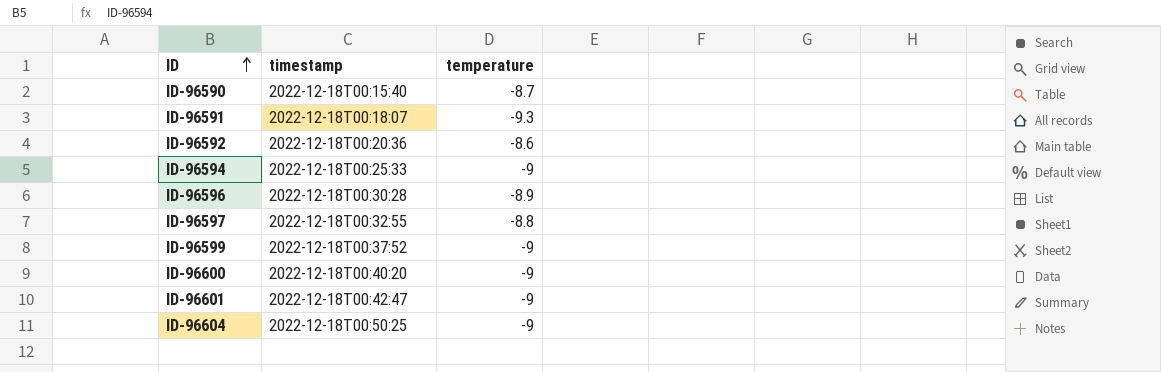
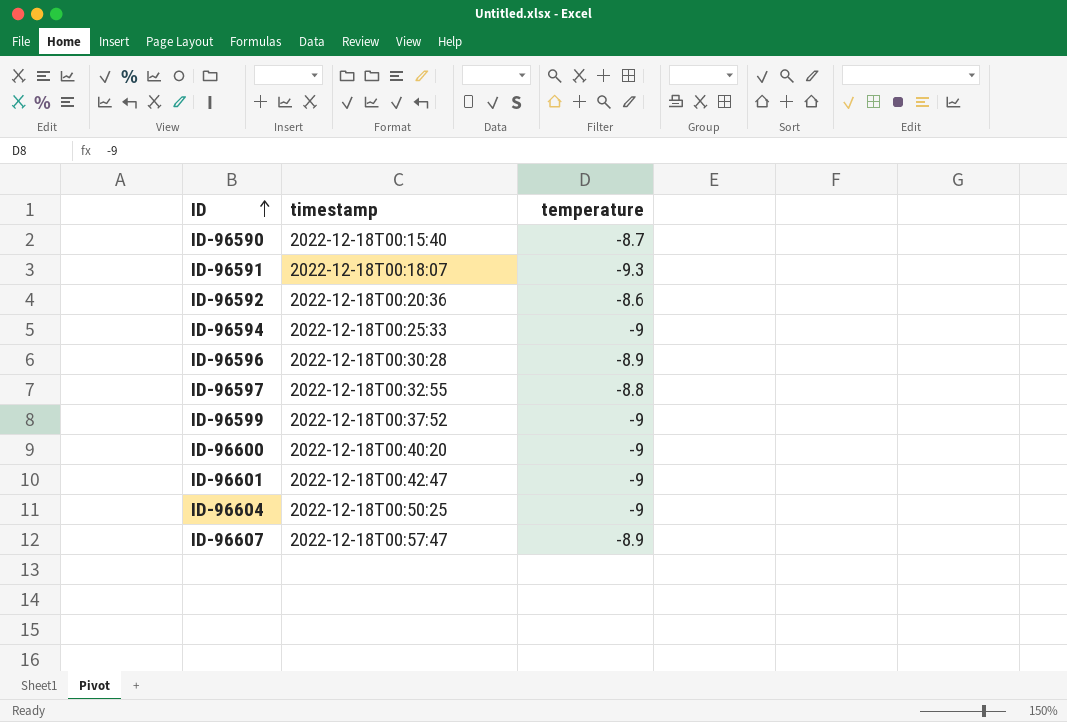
row ID-96607: none -> 2022-12-18T00:57:47 | -8.9

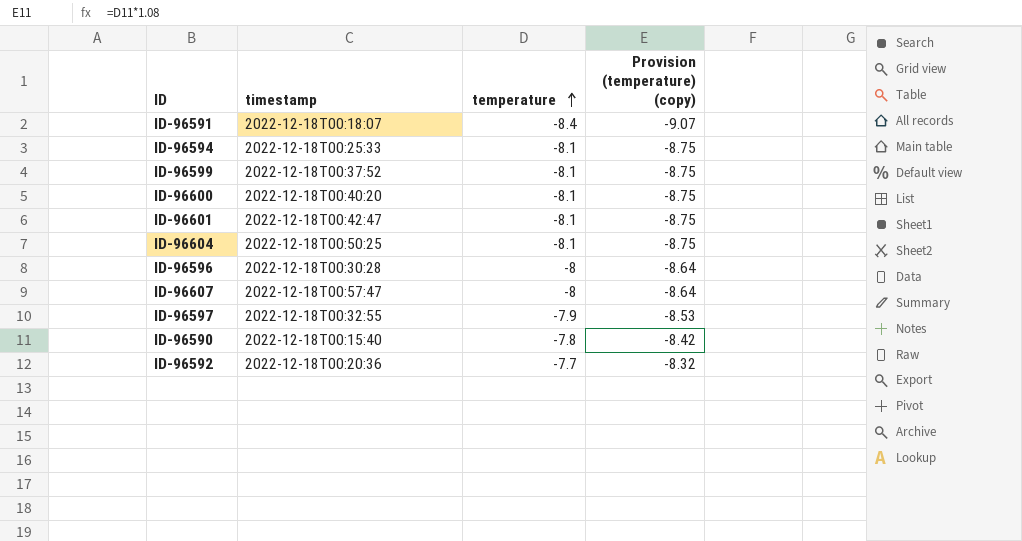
row order: ID ascending -> temperature ascending
column Provision (temperature) (copy) | formula: none -> [temperature] * 1.08
ID-96591 | temperature: -9.3 -> -8.4
ID-96594 | temperature: -9 -> -8.1
ID-96599 | temperature: -9 -> -8.1
ID-96600 | temperature: -9 -> -8.1
ID-96601 | temperature: -9 -> -8.1
ID-96604 | temperature: -9 -> -8.1
ID-96596 | temperature: -8.9 -> -8
ID-96607 | temperature: -8.9 -> -8
ID-96597 | temperature: -8.8 -> -7.9
ID-96590 | temperature: -8.7 -> -7.8
ID-96592 | temperature: -8.6 -> -7.7

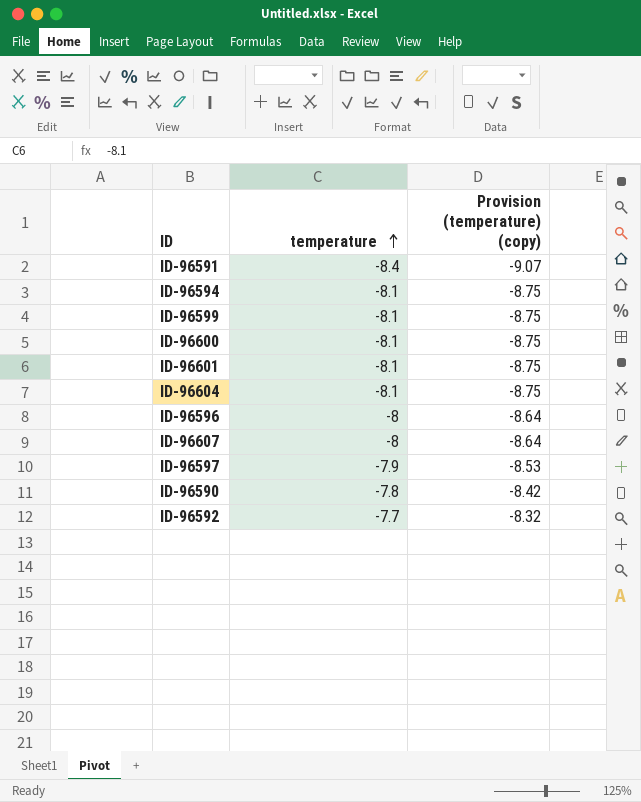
column timestamp | position: 2 -> none

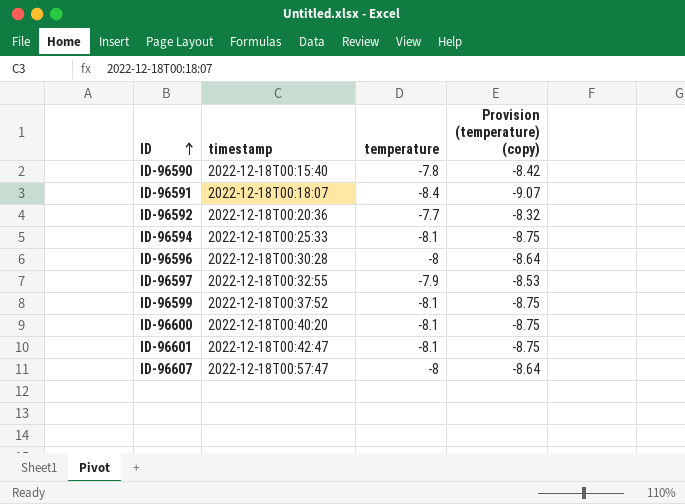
row order: temperature ascending -> ID ascending
column timestamp | position: none -> 2
row ID-96604: -8.1 | -8.75 -> none

